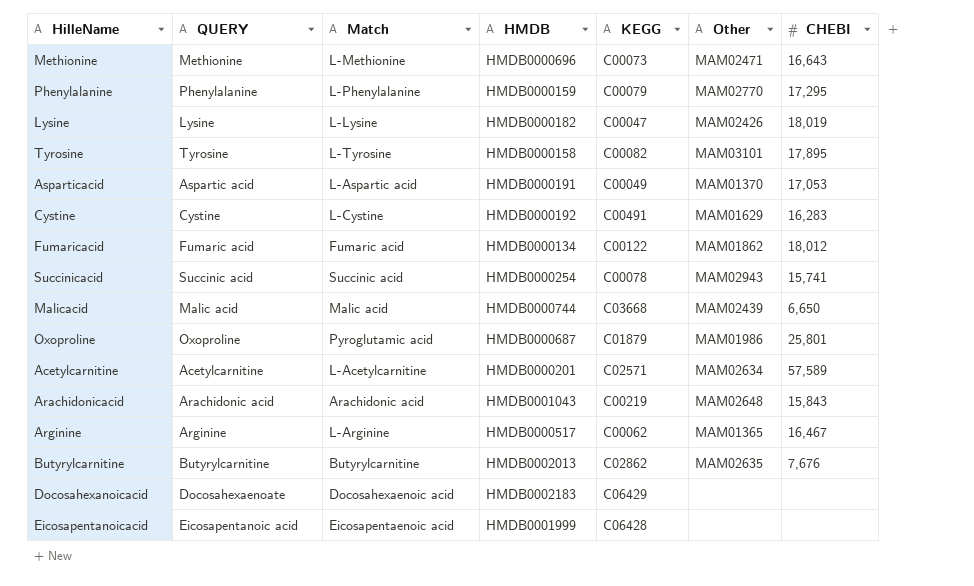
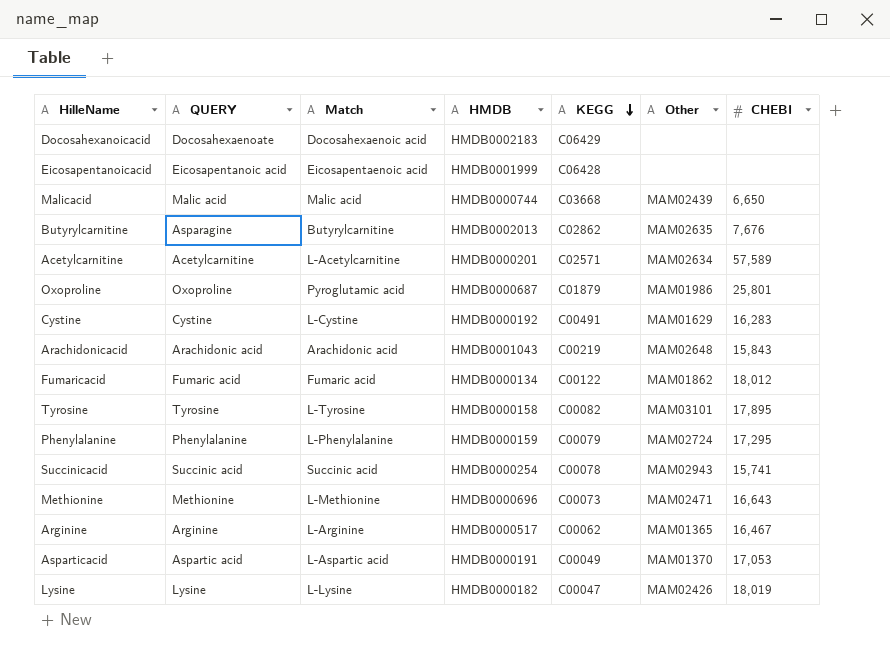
row order: none -> KEGG descending
Butyrylcarnitine | QUERY: Butyrylcarnitine -> Asparagine
Phenylalanine | Other: MAM02770 -> MAM02724

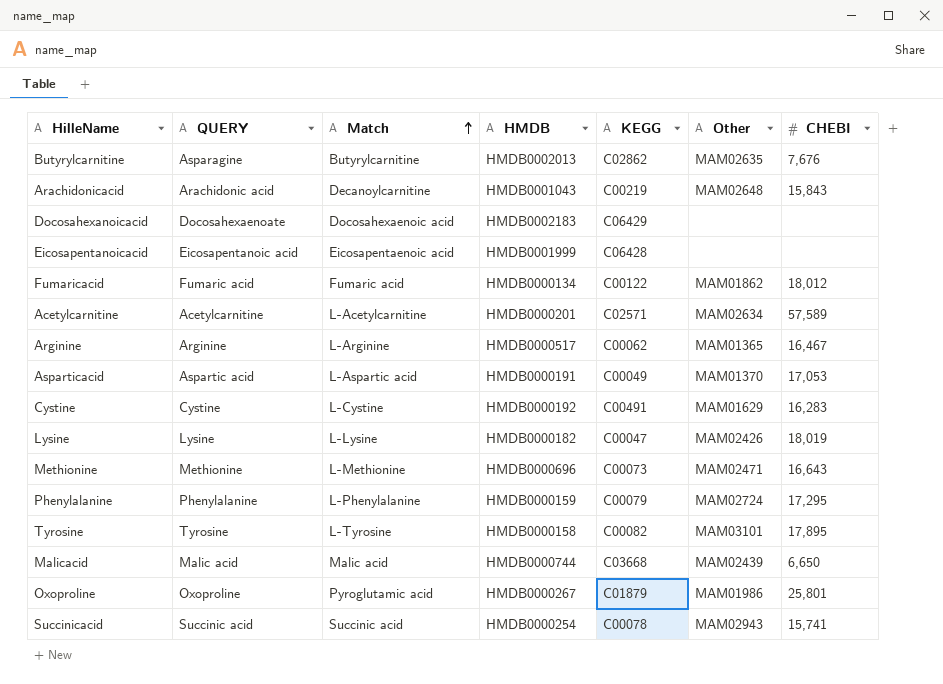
row order: KEGG descending -> Match ascending
Arachidonicacid | Match: Arachidonic acid -> Decanoylcarnitine
Oxoproline | HMDB: HMDB0000687 -> HMDB0000267

